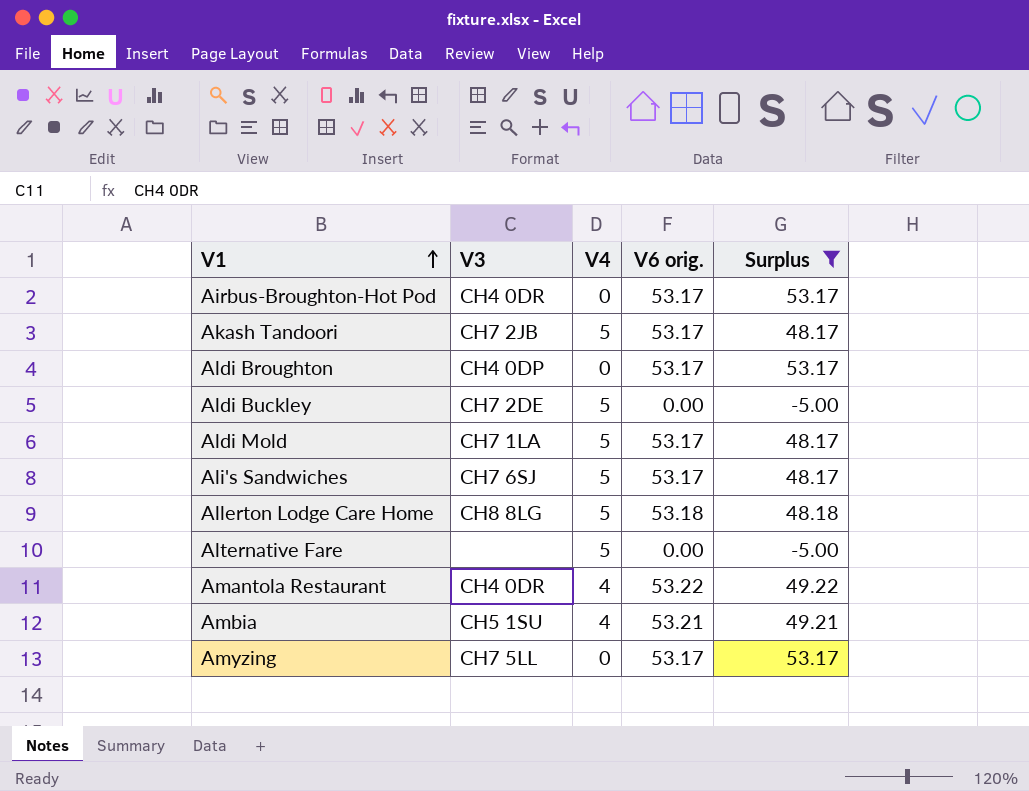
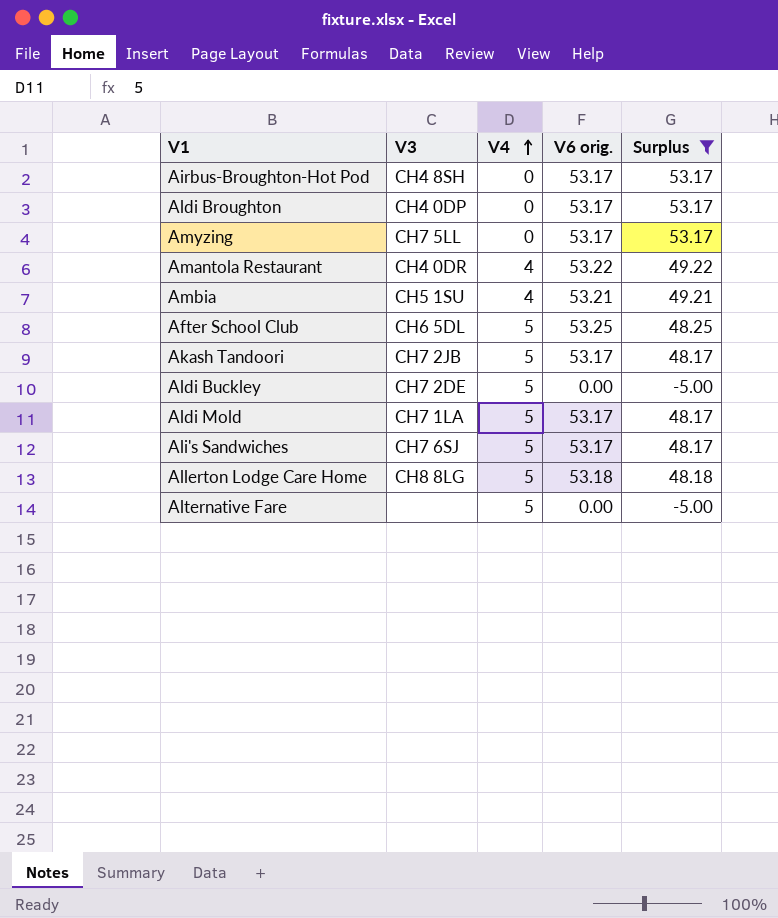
row order: V1 ascending -> V4 ascending
Airbus-Broughton-Hot Pod | V3: CH4 0DR -> CH4 8SH
row After School Club: none -> CH6 5DL | 5 | 53.25 | 48.25

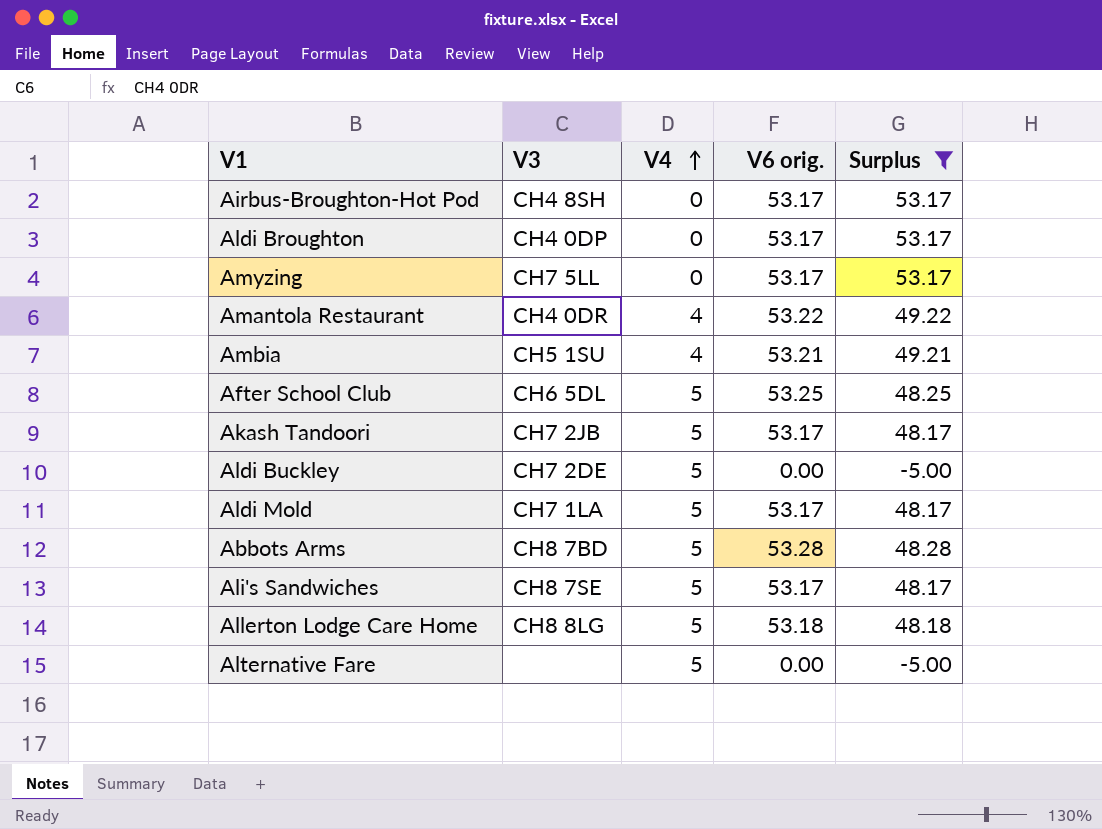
row Abbots Arms: none -> CH8 7BD | 5 | 53.28 | 48.28
Ali's Sandwiches | V3: CH7 6SJ -> CH8 7SE

